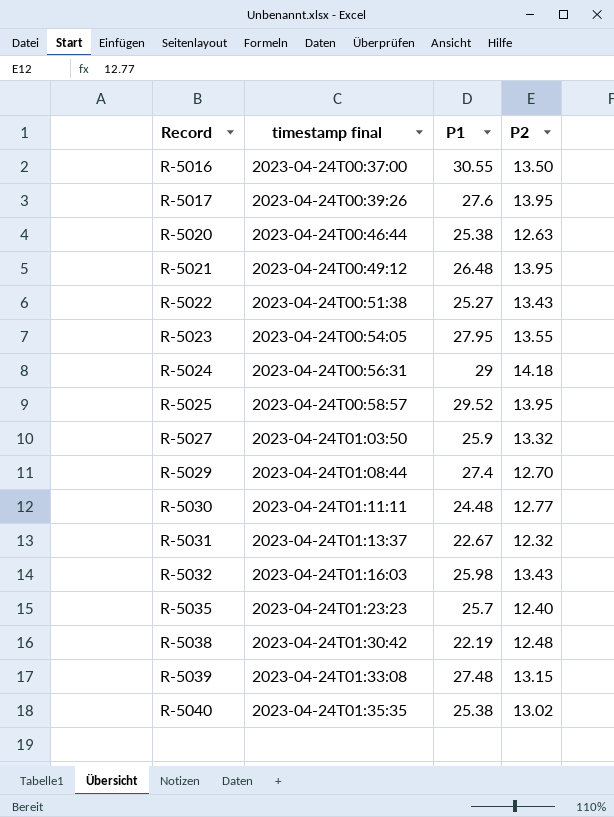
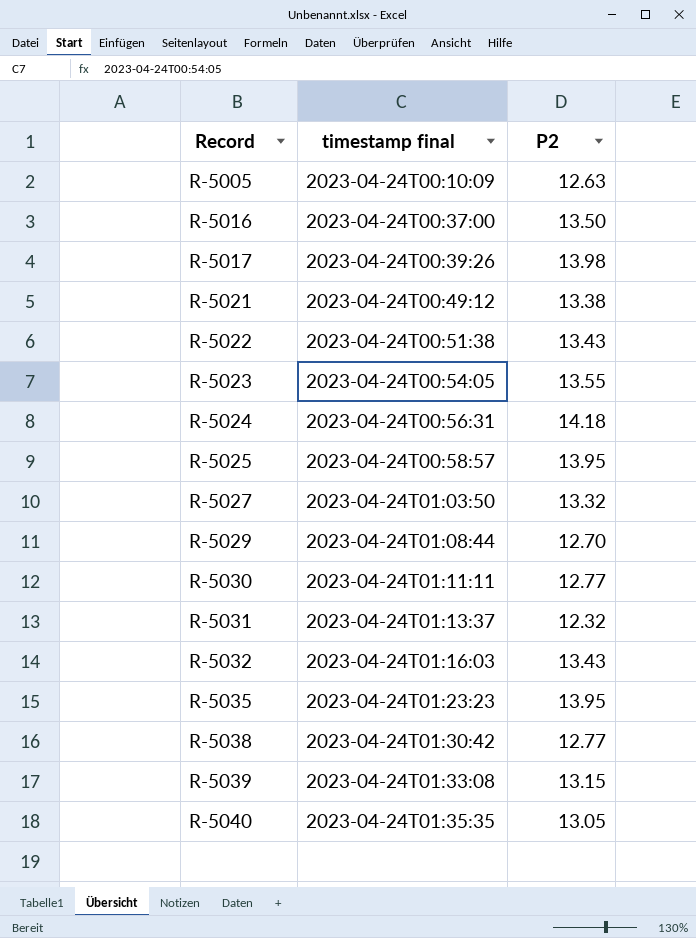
column P1 | position: 3 -> none
row R-5020: 2023-04-24T00:46:44 | 25.38 | 12.63 -> none
row R-5005: none -> 2023-04-24T00:10:09 | 12.63
R-5017 | P2: 13.95 -> 13.98
R-5021 | P2: 13.95 -> 13.38
R-5035 | P2: 12.40 -> 13.95
R-5038 | P2: 12.48 -> 12.77
R-5040 | P2: 13.02 -> 13.05

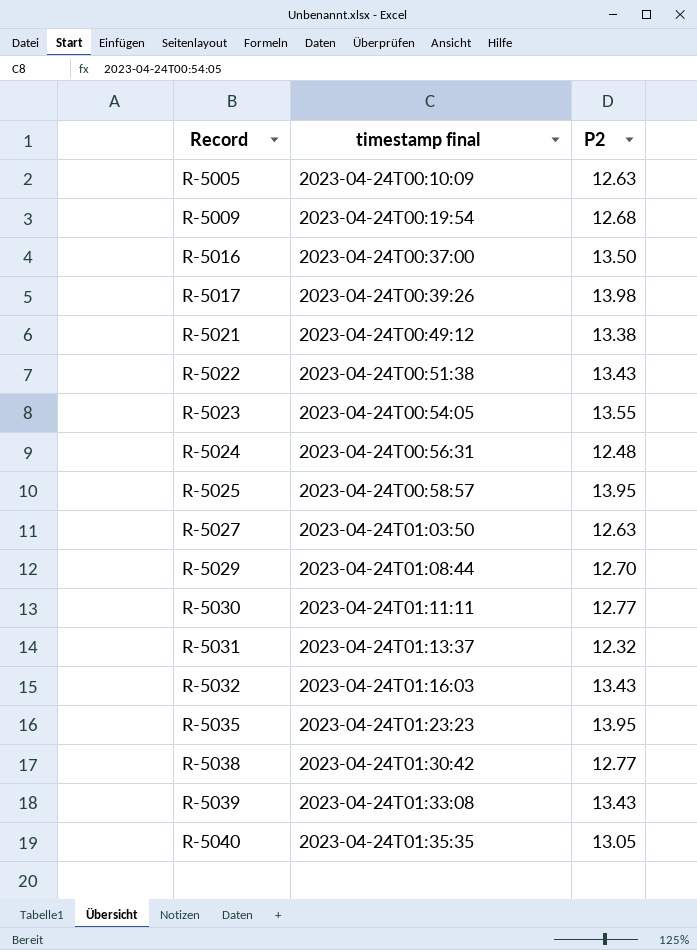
row R-5009: none -> 2023-04-24T00:19:54 | 12.68
R-5024 | P2: 14.18 -> 12.48
R-5027 | P2: 13.32 -> 12.63
R-5039 | P2: 13.15 -> 13.43

